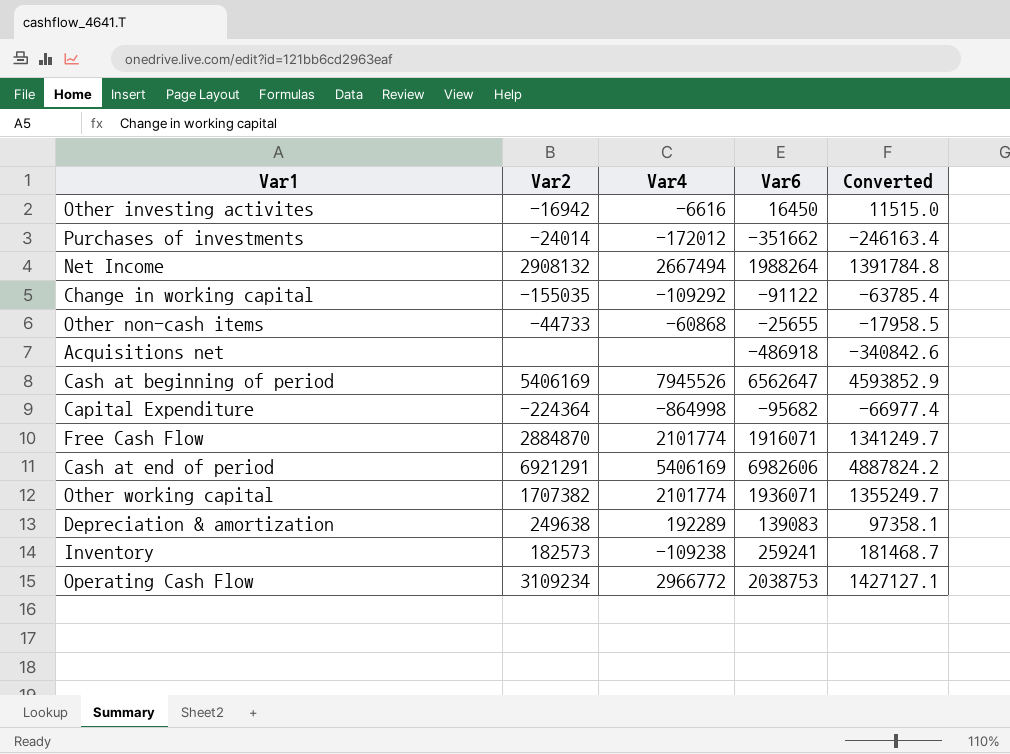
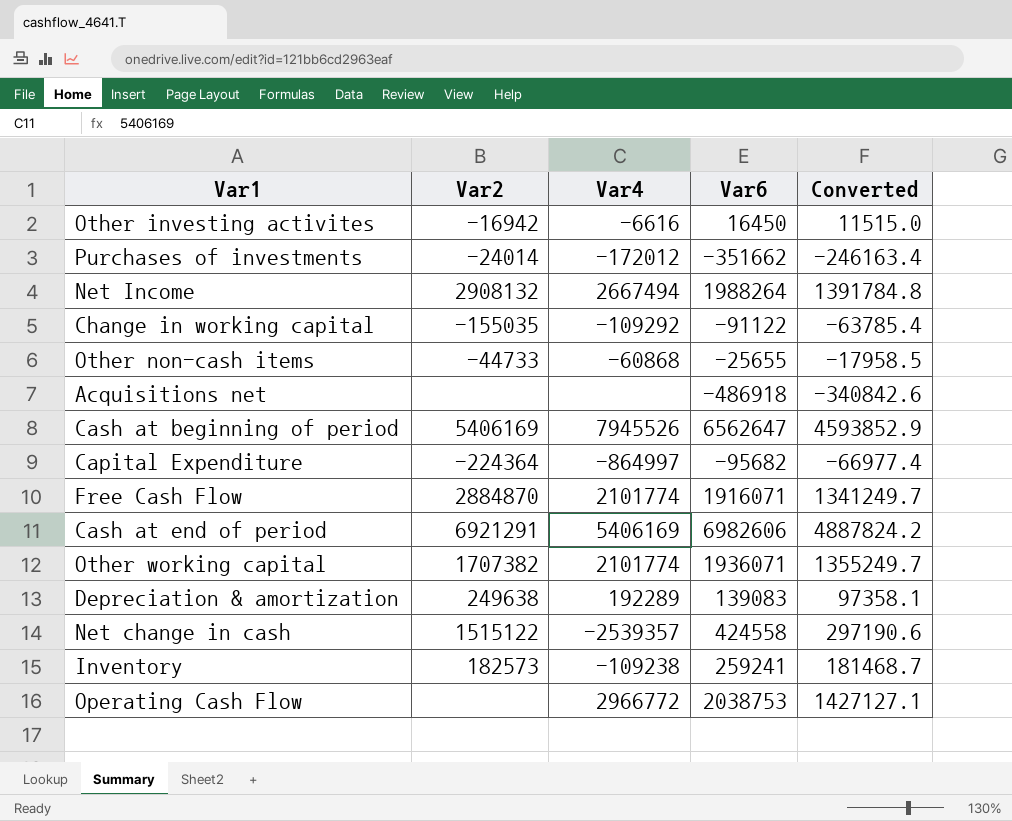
Capital Expenditure | Var4: -864998 -> -864997
row Net change in cash: none -> 1515122 | -2539357 | 424558 | 297190.6
Operating Cash Flow | Var2: 3109234 -> none

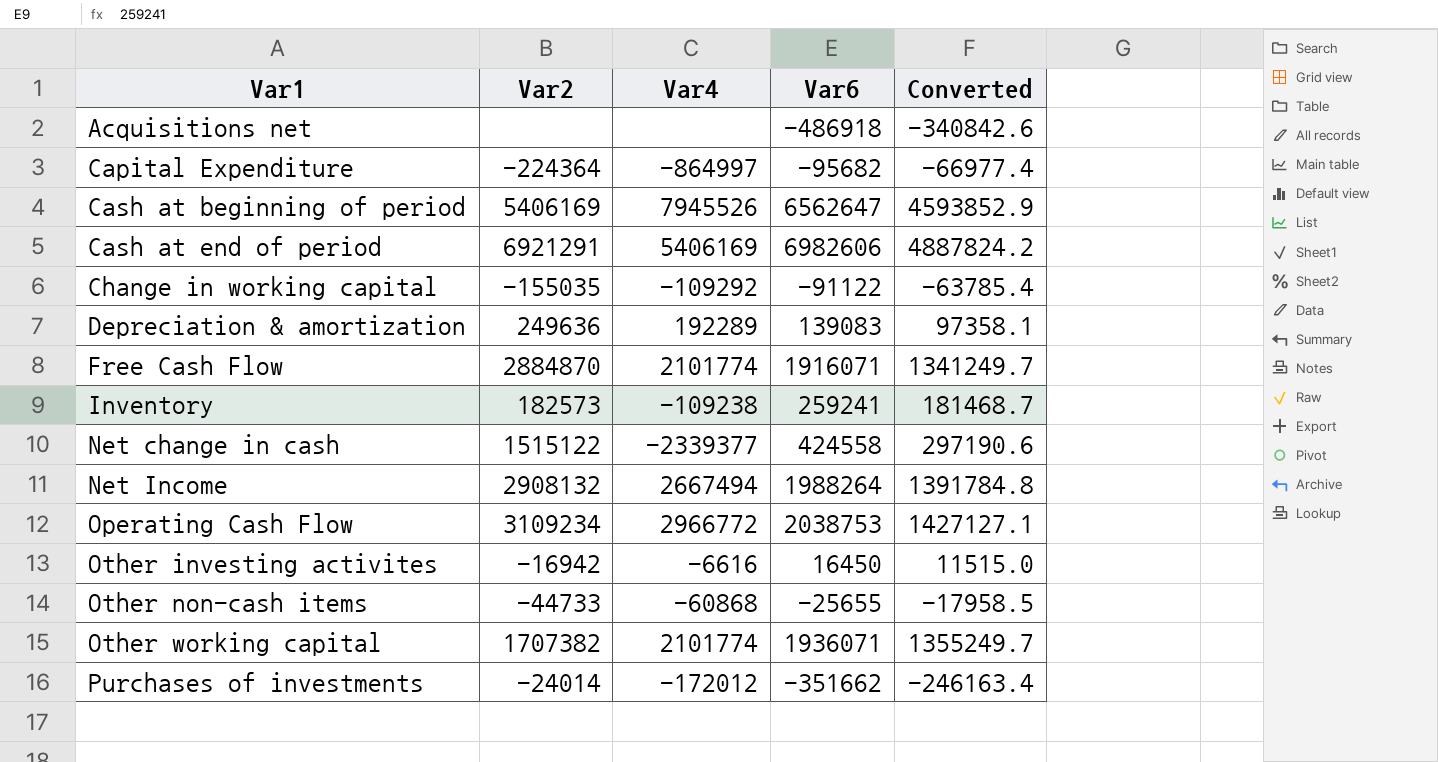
row order: none -> Var1 ascending
Depreciation & amortization | Var2: 249638 -> 249636
Net change in cash | Var4: -2539357 -> -2339377
Operating Cash Flow | Var2: none -> 3109234

